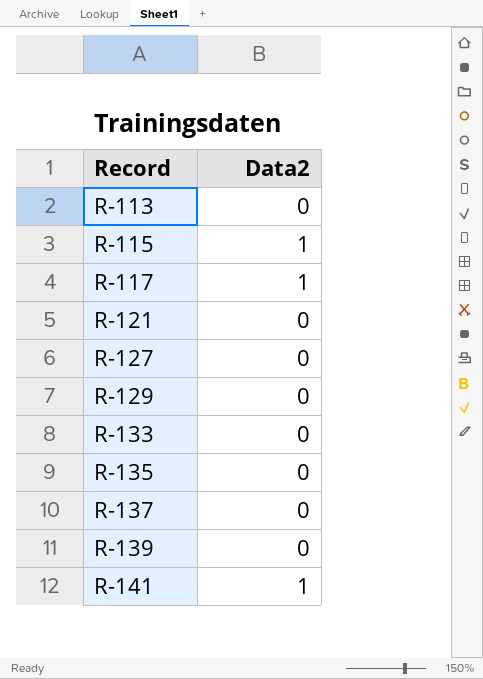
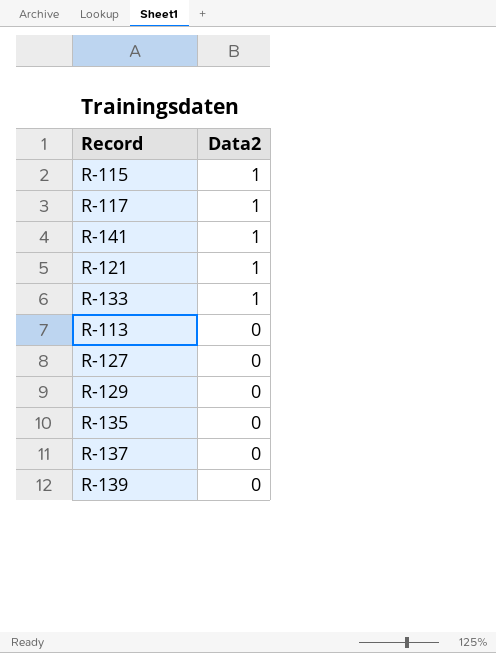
row order: Record ascending -> Data2 descending
R-121 | Data2: 0 -> 1
R-133 | Data2: 0 -> 1

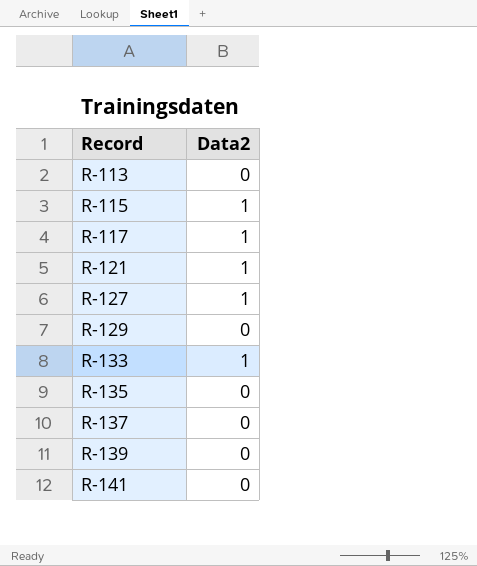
row order: Data2 descending -> Record ascending
R-127 | Data2: 0 -> 1
R-141 | Data2: 1 -> 0

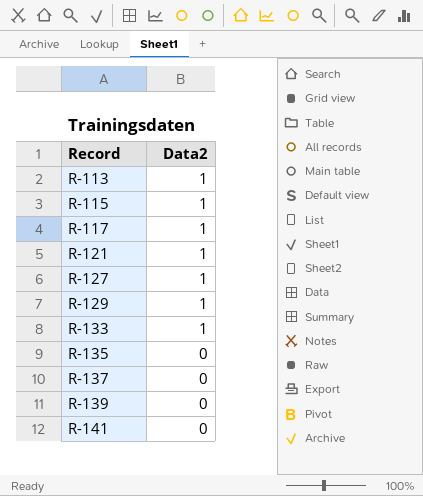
R-113 | Data2: 0 -> 1
R-129 | Data2: 0 -> 1

